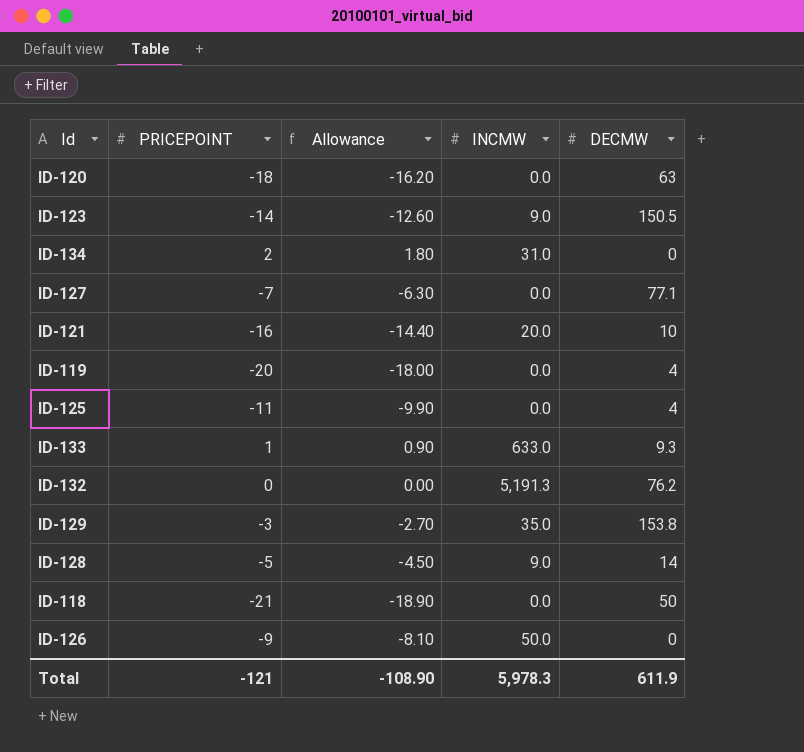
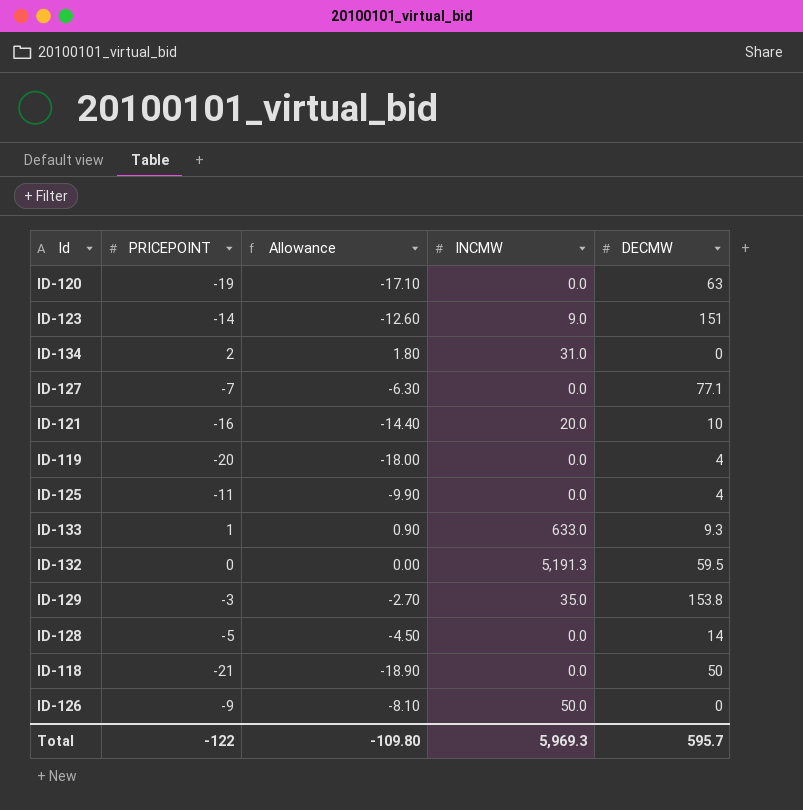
ID-120 | PRICEPOINT: -18 -> -19
ID-120 | Allowance: -16.20 -> -17.10
ID-123 | DECMW: 150.5 -> 151
ID-132 | DECMW: 76.2 -> 59.5
ID-128 | INCMW: 9.0 -> 0.0
Total | PRICEPOINT: -121 -> -122
Total | Allowance: -108.90 -> -109.80
Total | INCMW: 5,978.3 -> 5,969.3
Total | DECMW: 611.9 -> 595.7

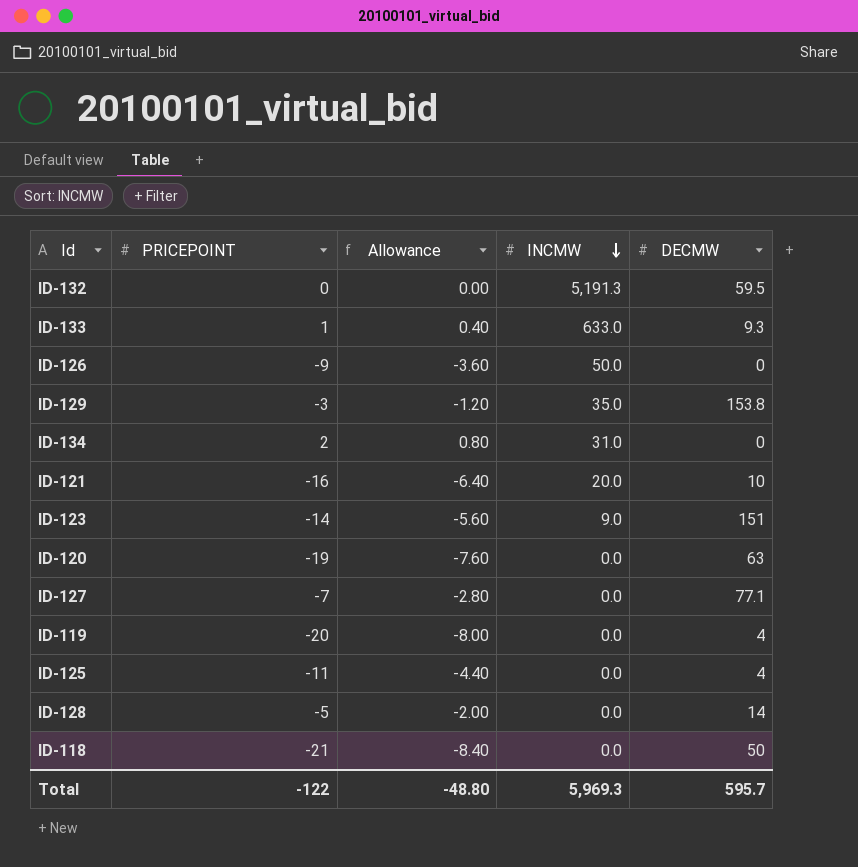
row order: none -> INCMW descending
column Allowance | formula: [PRICEPOINT] * 0.9 -> [PRICEPOINT] * 0.4
Total | Allowance: -109.80 -> -48.80

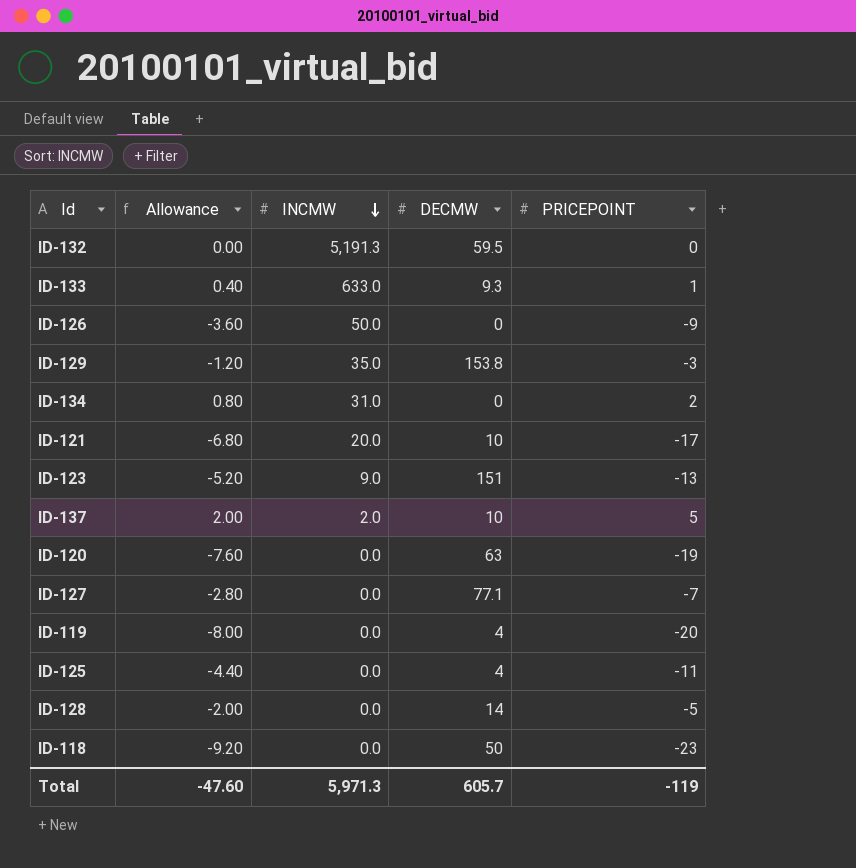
column PRICEPOINT | position: 2 -> 5
ID-121 | Allowance: -6.40 -> -6.80
ID-121 | PRICEPOINT: -16 -> -17
ID-123 | Allowance: -5.60 -> -5.20
ID-123 | PRICEPOINT: -14 -> -13
row ID-137: none -> 2.00 | 2.0 | 10 | 5
ID-118 | Allowance: -8.40 -> -9.20
ID-118 | PRICEPOINT: -21 -> -23
Total | Allowance: -48.80 -> -47.60
Total | INCMW: 5,969.3 -> 5,971.3
Total | DECMW: 595.7 -> 605.7
Total | PRICEPOINT: -122 -> -119

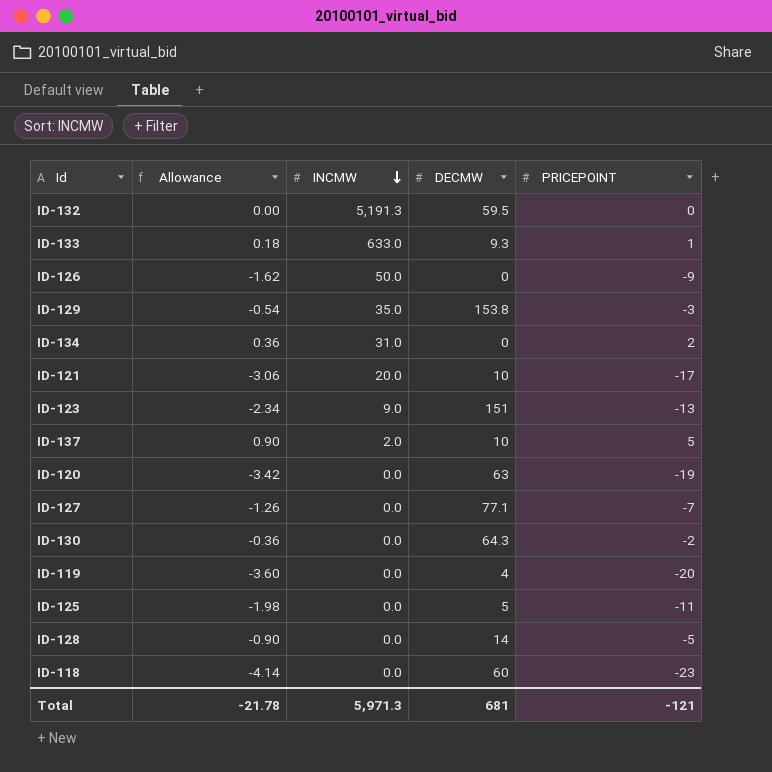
column Allowance | formula: [PRICEPOINT] * 0.4 -> [PRICEPOINT] * 0.18
row ID-130: none -> -0.36 | 0.0 | 64.3 | -2
ID-125 | DECMW: 4 -> 5
ID-118 | DECMW: 50 -> 60
Total | Allowance: -47.60 -> -21.78
Total | DECMW: 605.7 -> 681
Total | PRICEPOINT: -119 -> -121

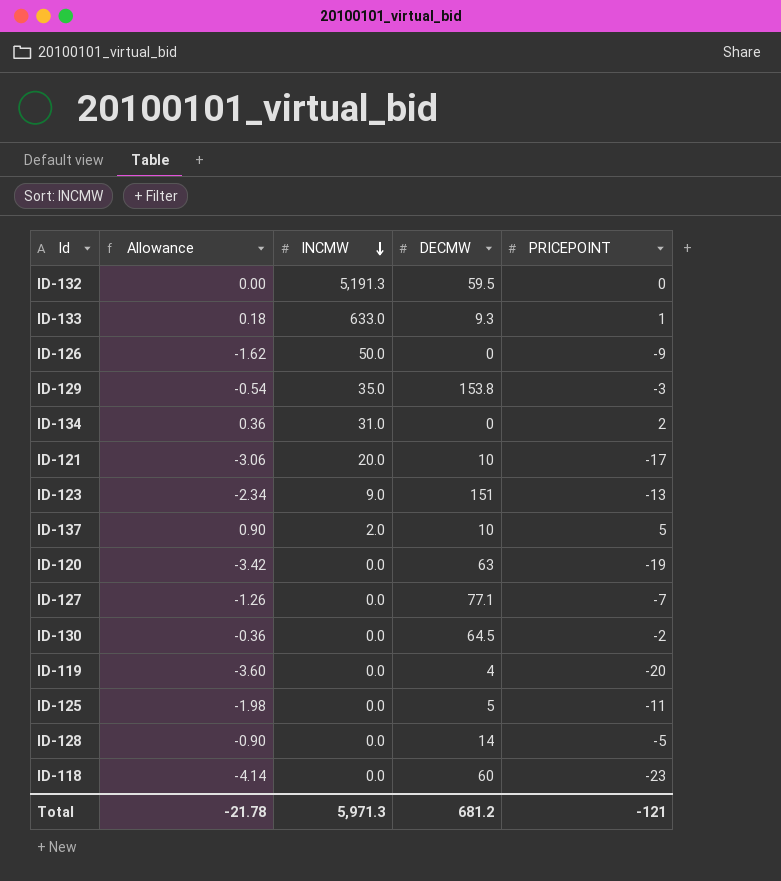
ID-130 | DECMW: 64.3 -> 64.5
Total | DECMW: 681 -> 681.2

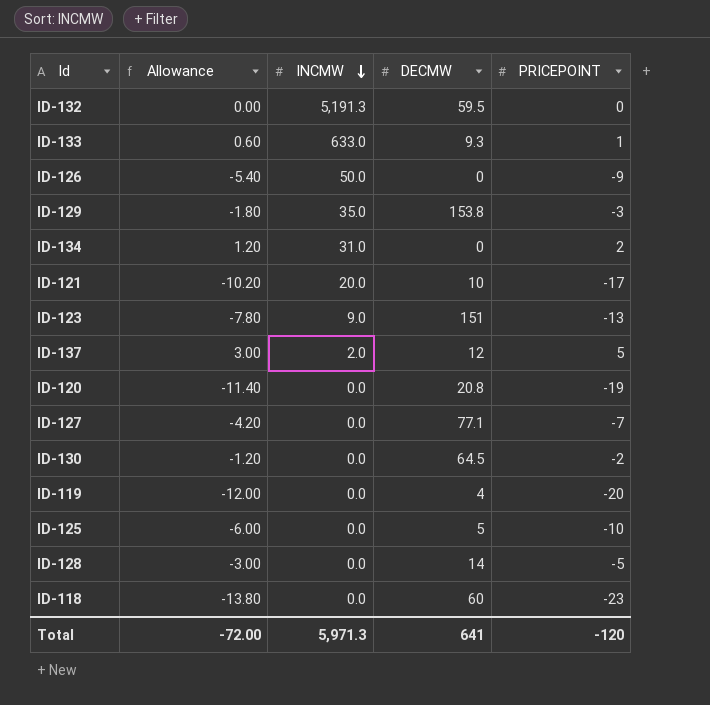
column Allowance | formula: [PRICEPOINT] * 0.18 -> [PRICEPOINT] * 0.6
ID-137 | DECMW: 10 -> 12
ID-120 | DECMW: 63 -> 20.8
ID-125 | PRICEPOINT: -11 -> -10
Total | Allowance: -21.78 -> -72.00
Total | DECMW: 681.2 -> 641
Total | PRICEPOINT: -121 -> -120

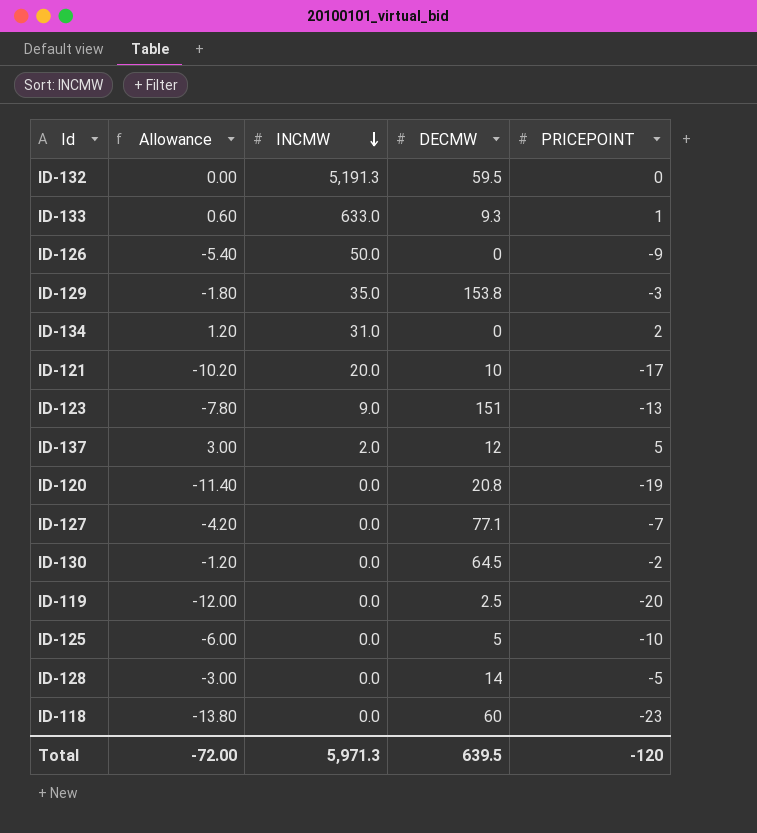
ID-119 | DECMW: 4 -> 2.5
Total | DECMW: 641 -> 639.5

